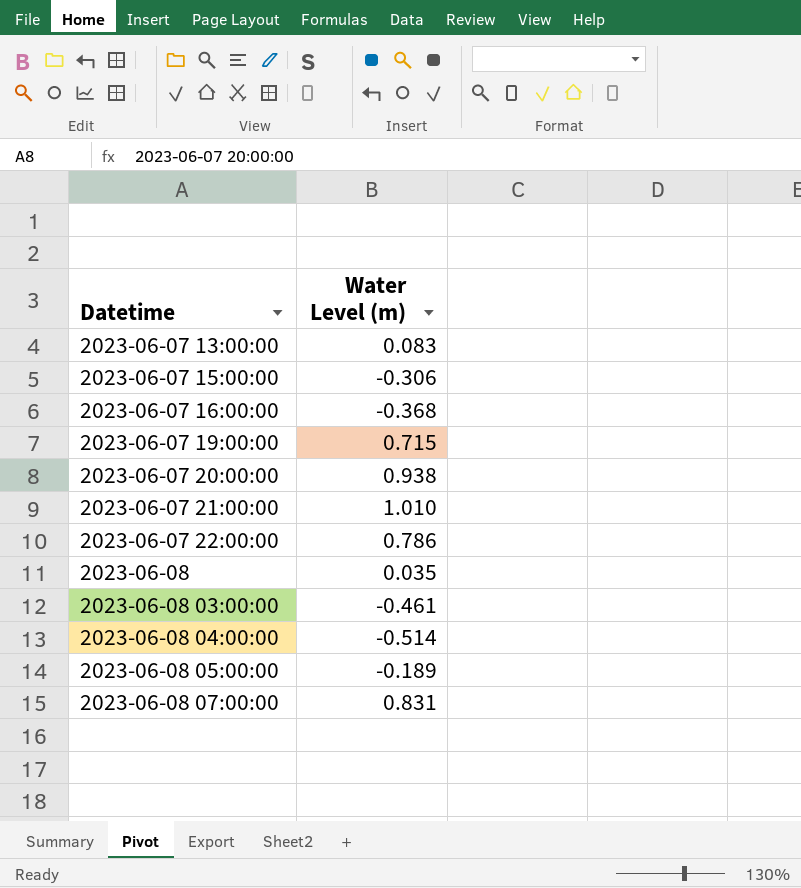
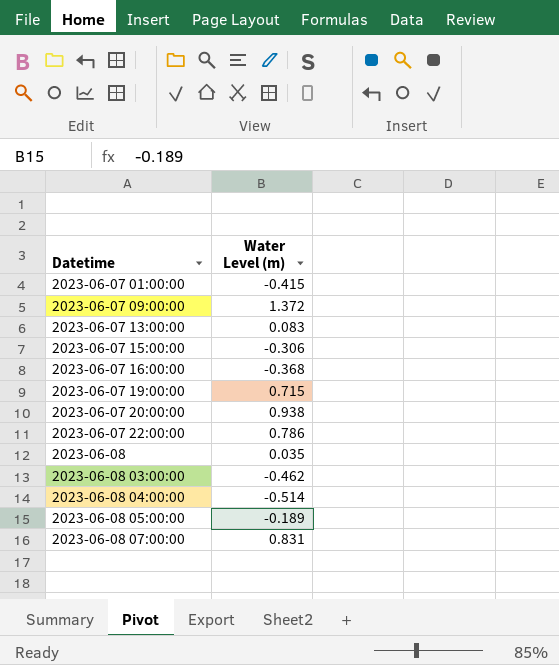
row 2023-06-07 21:00:00: 1.010 -> none
row 2023-06-07 01:00:00: none -> -0.415
row 2023-06-07 09:00:00: none -> 1.372
2023-06-08 03:00:00 | Water Level (m): -0.461 -> -0.462

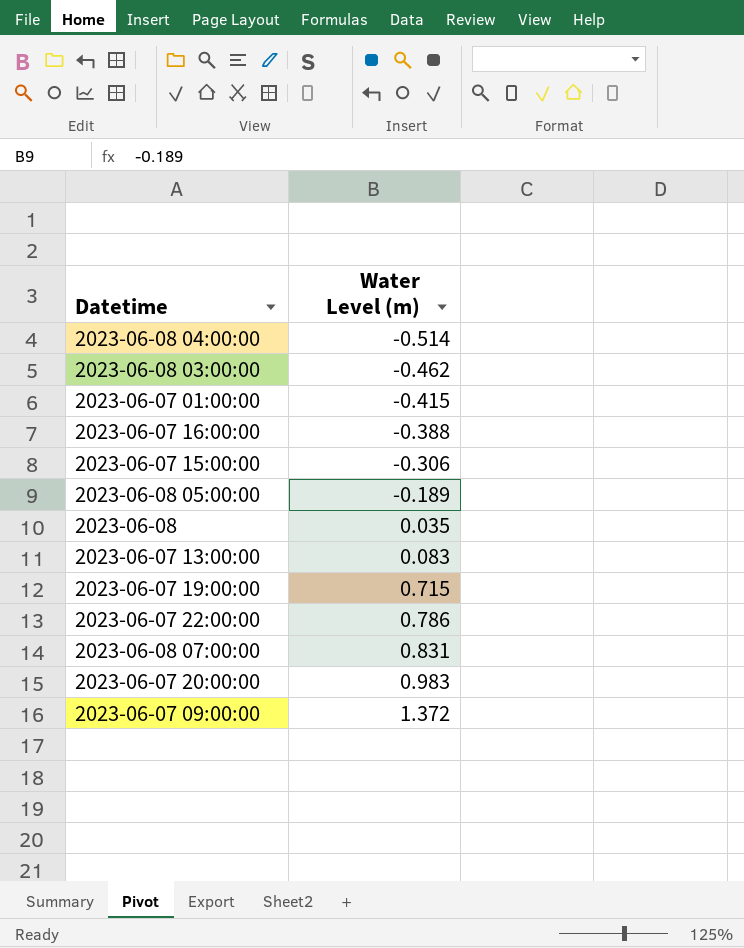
row order: Datetime ascending -> Water Level (m) ascending
2023-06-07 16:00:00 | Water Level (m): -0.368 -> -0.388
2023-06-07 20:00:00 | Water Level (m): 0.938 -> 0.983

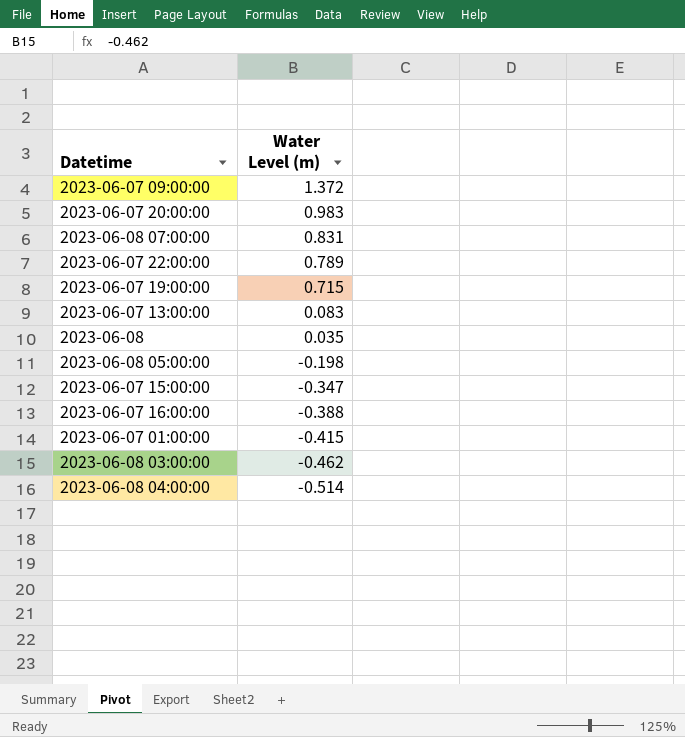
row order: Water Level (m) ascending -> Water Level (m) descending
2023-06-07 22:00:00 | Water Level (m): 0.786 -> 0.789
2023-06-08 05:00:00 | Water Level (m): -0.189 -> -0.198
2023-06-07 15:00:00 | Water Level (m): -0.306 -> -0.347

